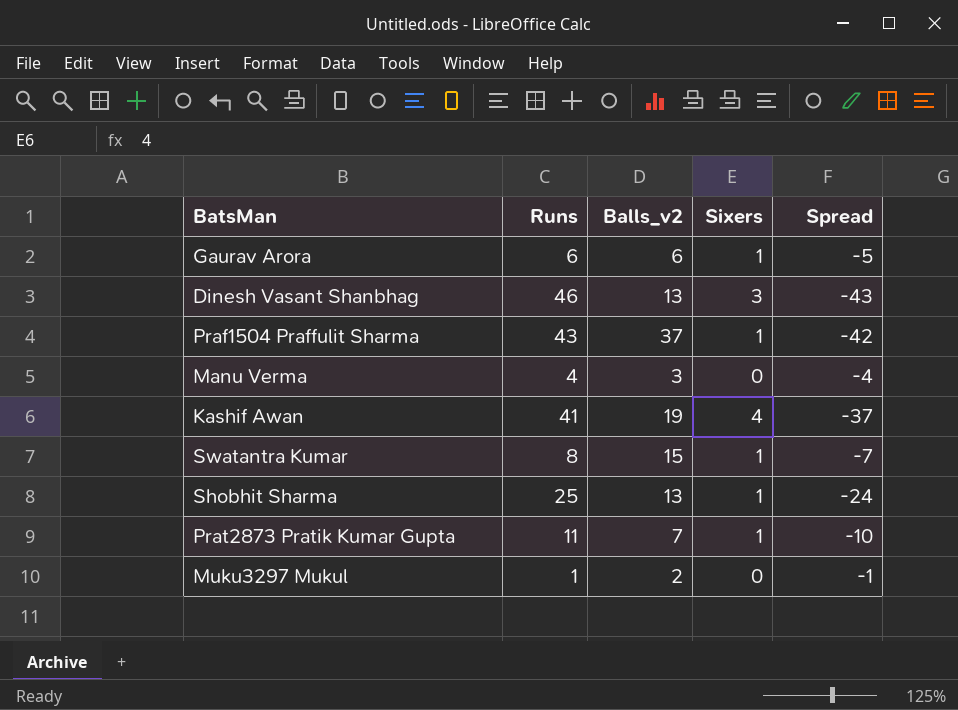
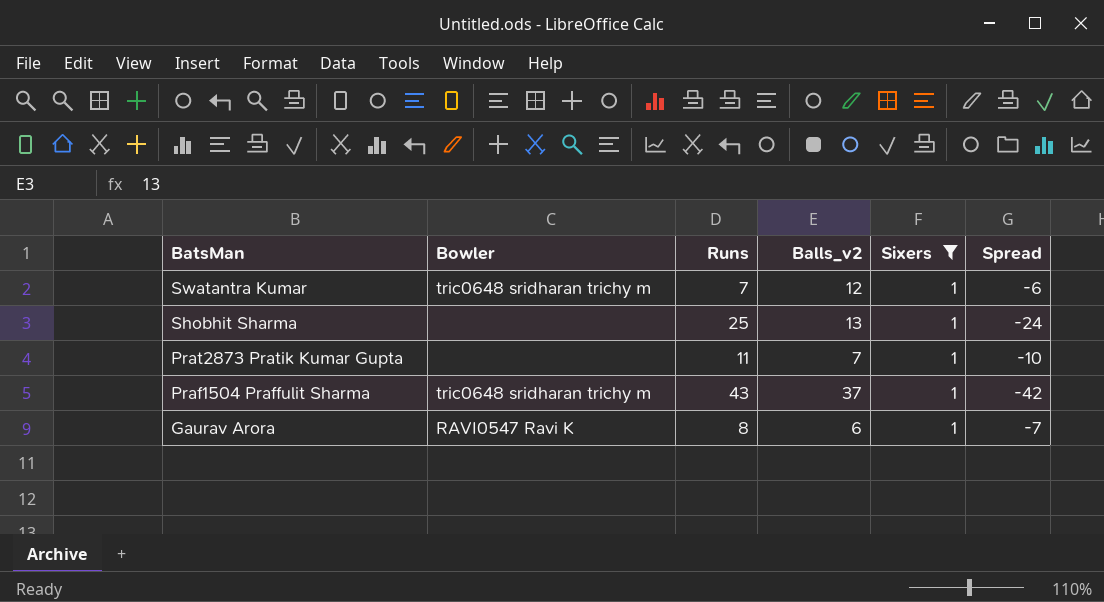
filter: none -> Sixers = 1
row order: none -> BatsMan descending
column Bowler | position: none -> 2
Swatantra Kumar | Runs: 8 -> 7
Swatantra Kumar | Balls_v2: 15 -> 12
Swatantra Kumar | Spread: -7 -> -6
Gaurav Arora | Runs: 6 -> 8
Gaurav Arora | Spread: -5 -> -7

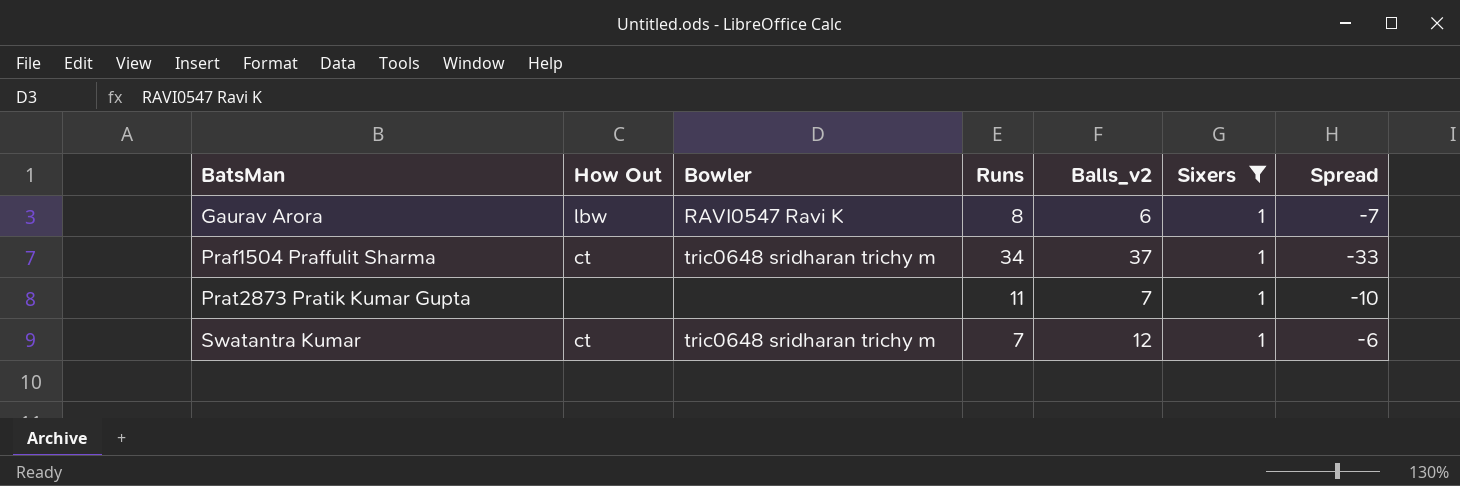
row order: BatsMan descending -> BatsMan ascending
column How Out | position: none -> 2
row Shobhit Sharma: none | 25 | 13 | 1 | -24 -> none
Praf1504 Praffulit Sharma | Runs: 43 -> 34
Praf1504 Praffulit Sharma | Spread: -42 -> -33

